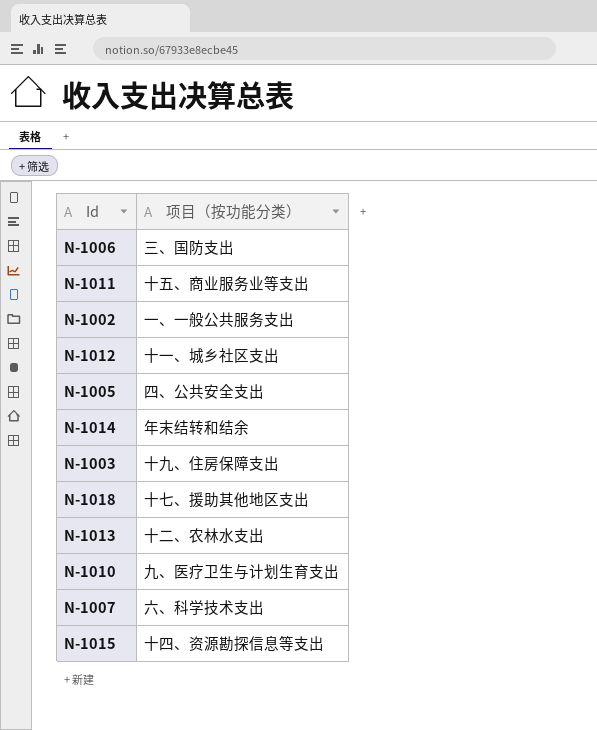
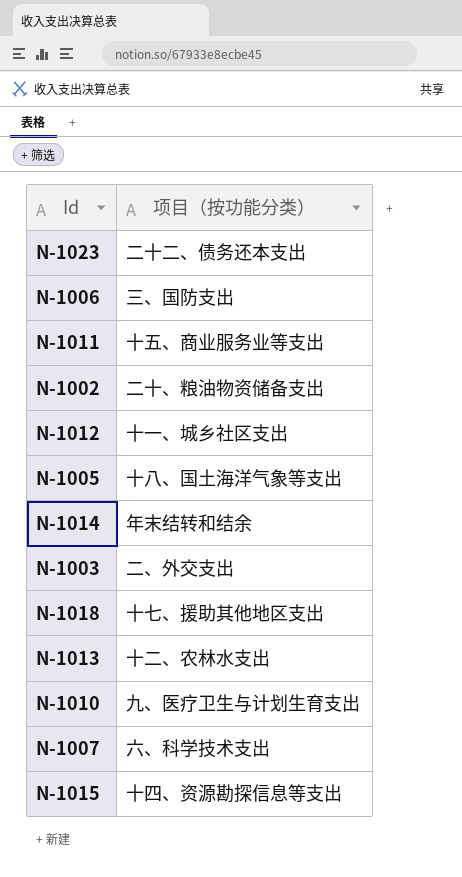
row N-1023: none -> 二十二、债务还本支出
N-1002 | 项目（按功能分类）: 一、一般公共服务支出 -> 二十、粮油物资储备支出
N-1005 | 项目（按功能分类）: 四、公共安全支出 -> 十八、国土海洋气象等支出
N-1003 | 项目（按功能分类）: 十九、住房保障支出 -> 二、外交支出

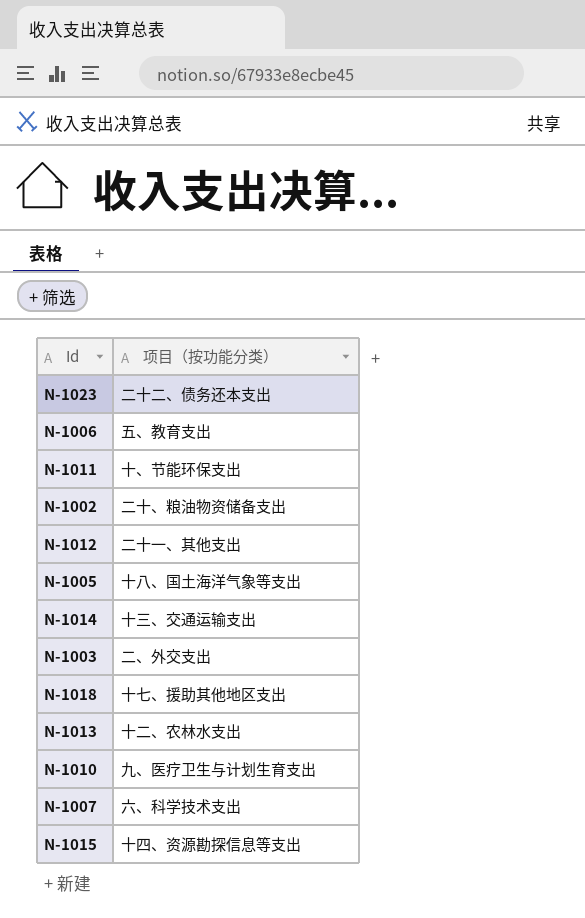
N-1006 | 项目（按功能分类）: 三、国防支出 -> 五、教育支出
N-1011 | 项目（按功能分类）: 十五、商业服务业等支出 -> 十、节能环保支出
N-1012 | 项目（按功能分类）: 十一、城乡社区支出 -> 二十一、其他支出
N-1014 | 项目（按功能分类）: 年末结转和结余 -> 十三、交通运输支出

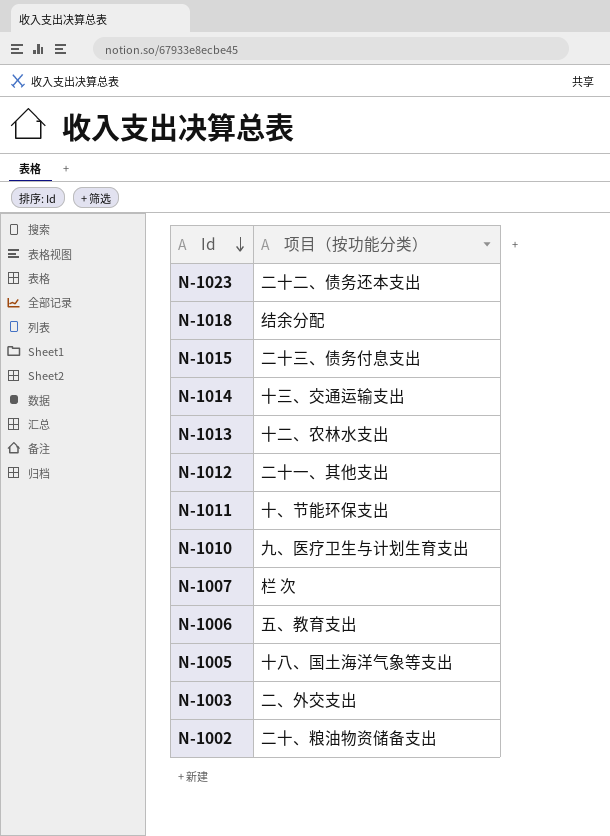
row order: none -> Id descending
N-1018 | 项目（按功能分类）: 十七、援助其他地区支出 -> 结余分配
N-1015 | 项目（按功能分类）: 十四、资源勘探信息等支出 -> 二十三、债务付息支出
N-1007 | 项目（按功能分类）: 六、科学技术支出 -> 栏 次

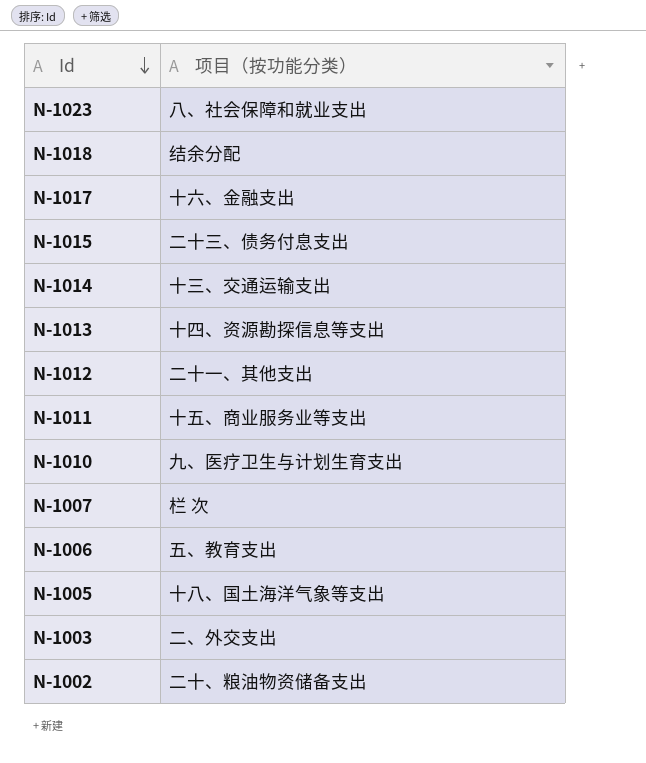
N-1023 | 项目（按功能分类）: 二十二、债务还本支出 -> 八、社会保障和就业支出
row N-1017: none -> 十六、金融支出
N-1013 | 项目（按功能分类）: 十二、农林水支出 -> 十四、资源勘探信息等支出
N-1011 | 项目（按功能分类）: 十、节能环保支出 -> 十五、商业服务业等支出

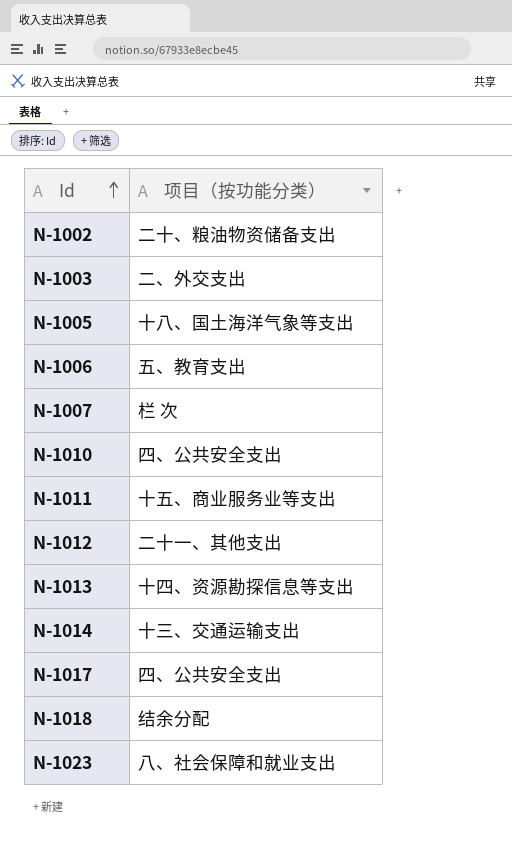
row order: Id descending -> Id ascending
row N-1015: 二十三、债务付息支出 -> none
N-1010 | 项目（按功能分类）: 九、医疗卫生与计划生育支出 -> 四、公共安全支出
N-1017 | 项目（按功能分类）: 十六、金融支出 -> 四、公共安全支出

